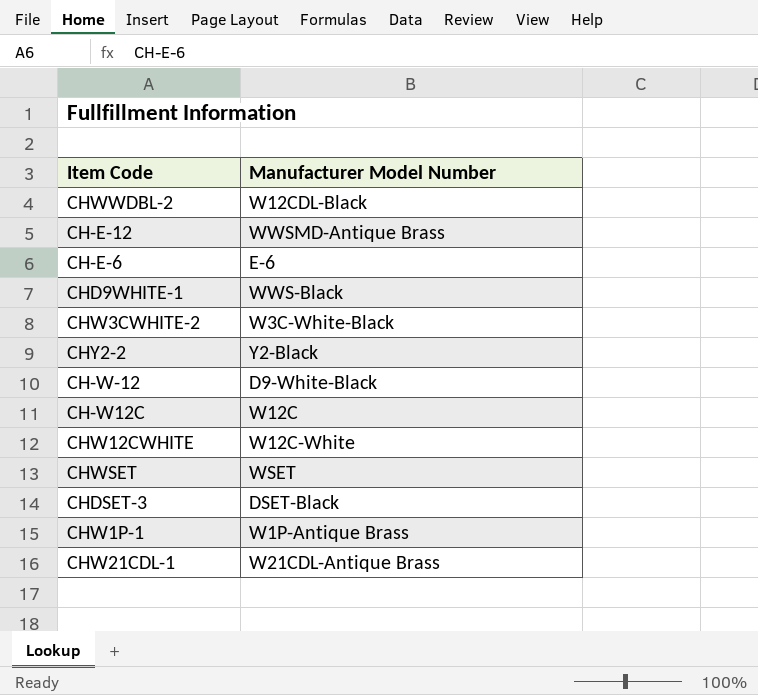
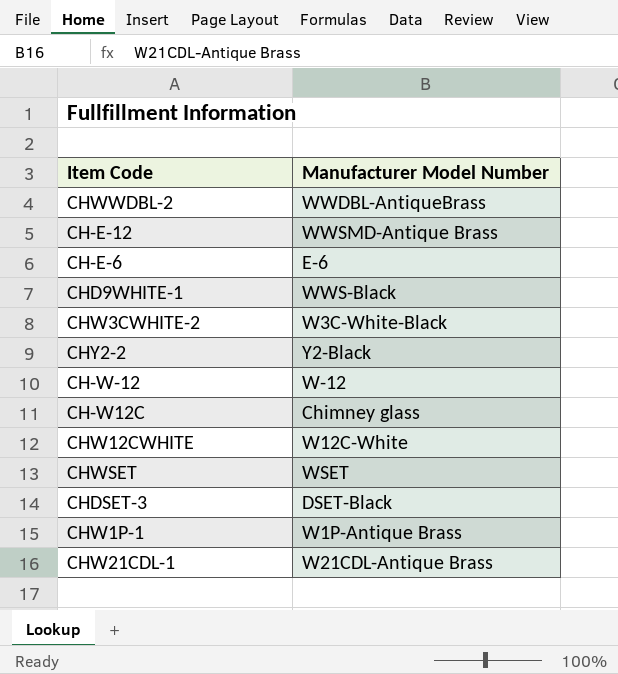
CHWWDBL-2 | Manufacturer Model Number: W12CDL-Black -> WWDBL-AntiqueBrass
CH-W-12 | Manufacturer Model Number: D9-White-Black -> W-12
CH-W12C | Manufacturer Model Number: W12C -> Chimney glass

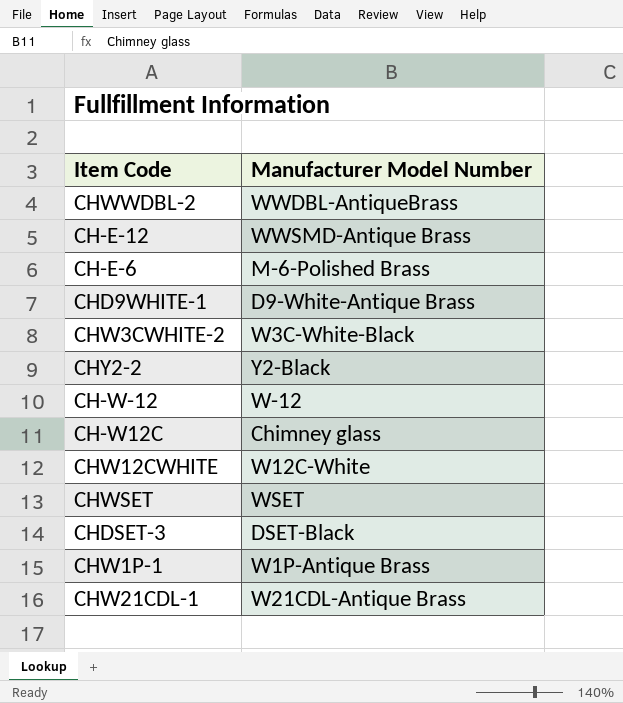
CH-E-6 | Manufacturer Model Number: E-6 -> M-6-Polished Brass
CHD9WHITE-1 | Manufacturer Model Number: WWS-Black -> D9-White-Antique Brass

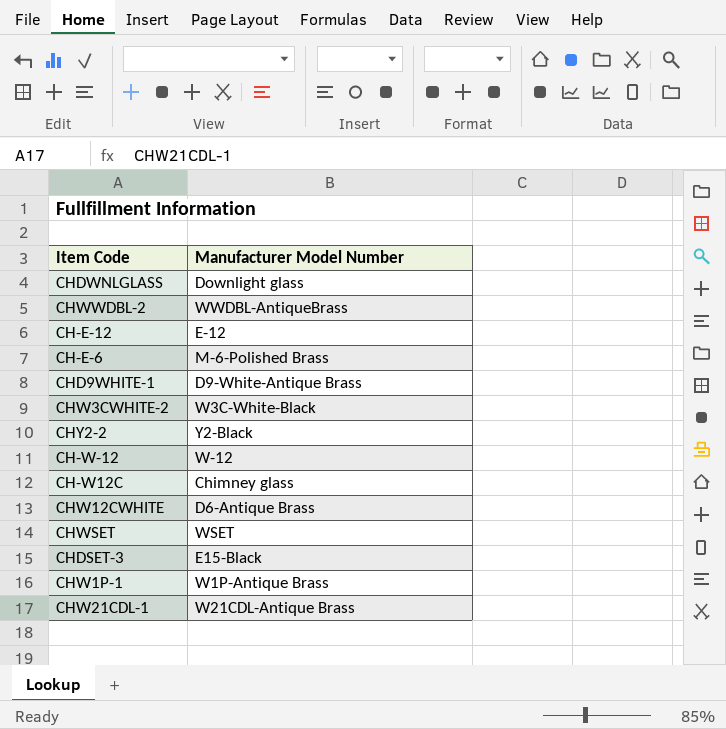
row CHDWNLGLASS: none -> Downlight glass
CH-E-12 | Manufacturer Model Number: WWSMD-Antique Brass -> E-12
CHW12CWHITE | Manufacturer Model Number: W12C-White -> D6-Antique Brass
CHDSET-3 | Manufacturer Model Number: DSET-Black -> E15-Black

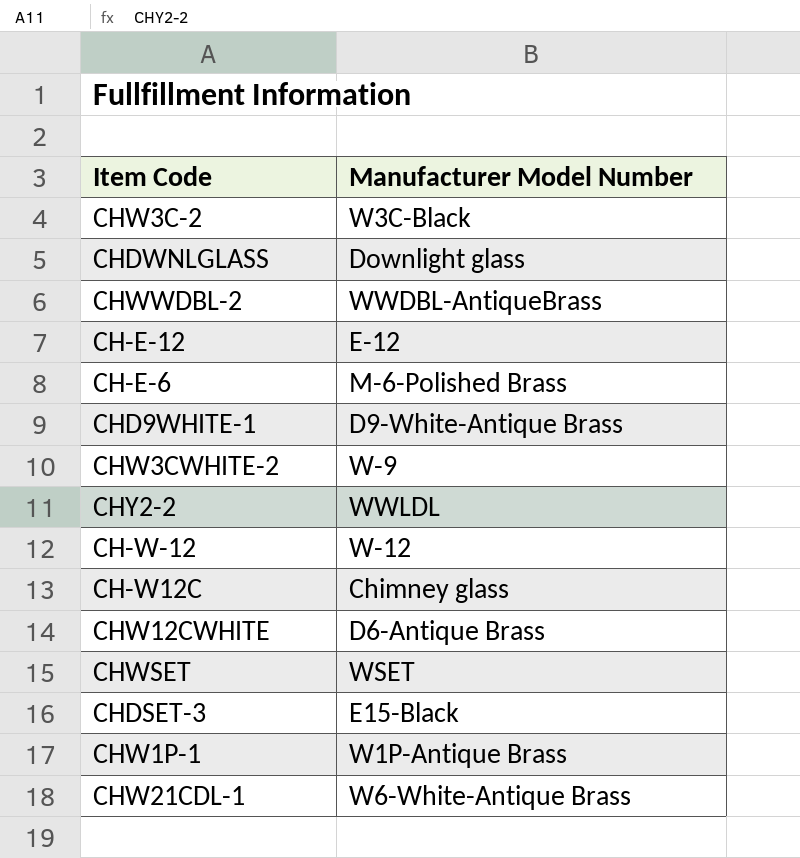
row CHW3C-2: none -> W3C-Black
CHW3CWHITE-2 | Manufacturer Model Number: W3C-White-Black -> W-9
CHY2-2 | Manufacturer Model Number: Y2-Black -> WWLDL
CHW21CDL-1 | Manufacturer Model Number: W21CDL-Antique Brass -> W6-White-Antique Brass

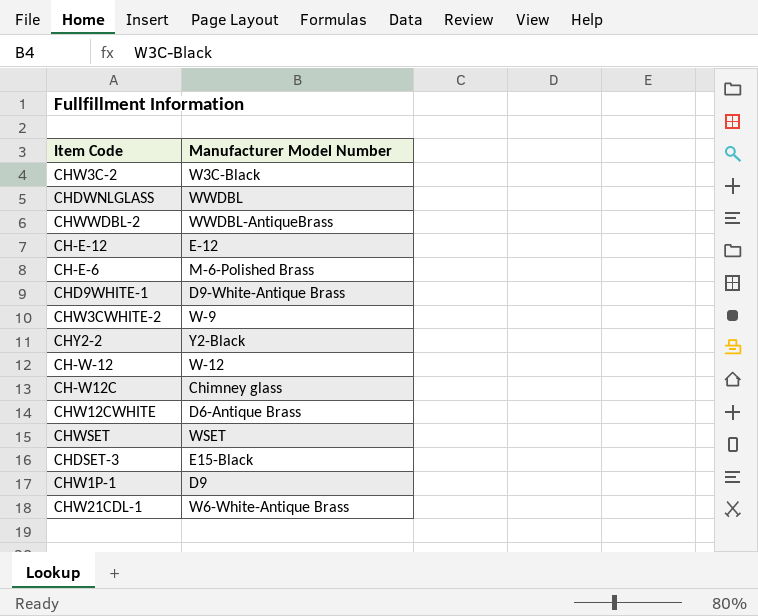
CHDWNLGLASS | Manufacturer Model Number: Downlight glass -> WWDBL
CHY2-2 | Manufacturer Model Number: WWLDL -> Y2-Black
CHW1P-1 | Manufacturer Model Number: W1P-Antique Brass -> D9

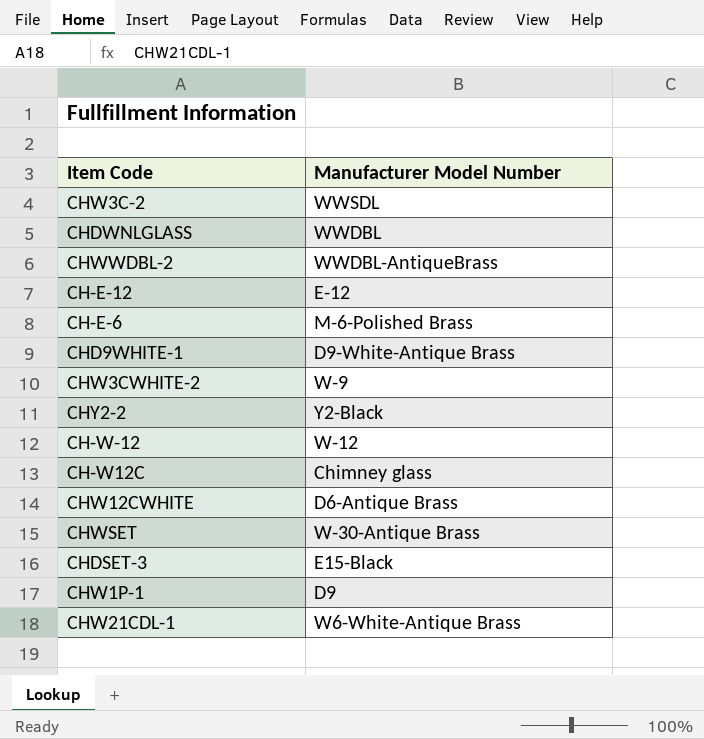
CHW3C-2 | Manufacturer Model Number: W3C-Black -> WWSDL
CHWSET | Manufacturer Model Number: WSET -> W-30-Antique Brass

